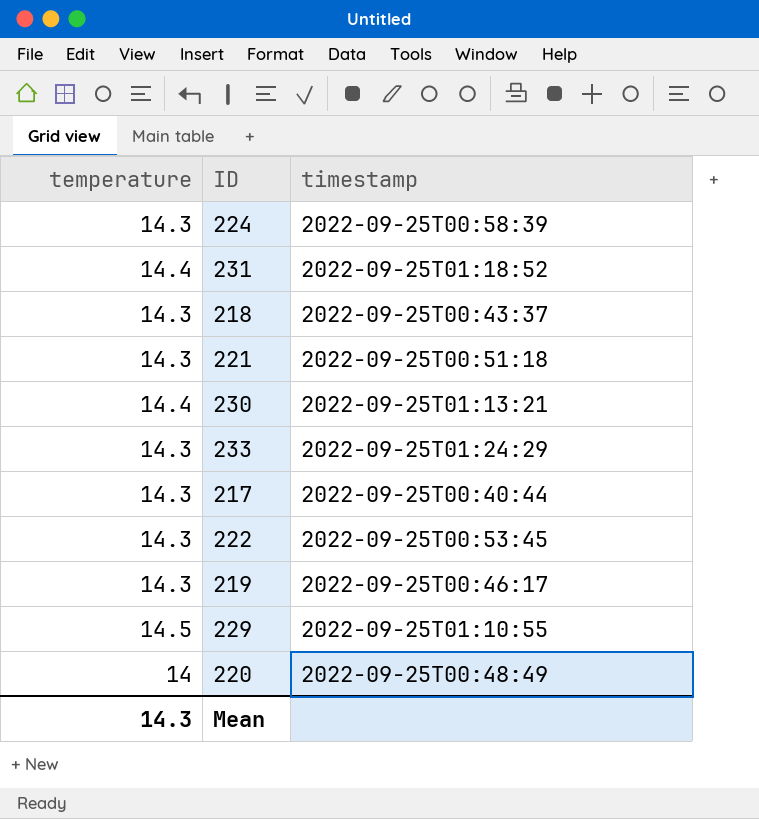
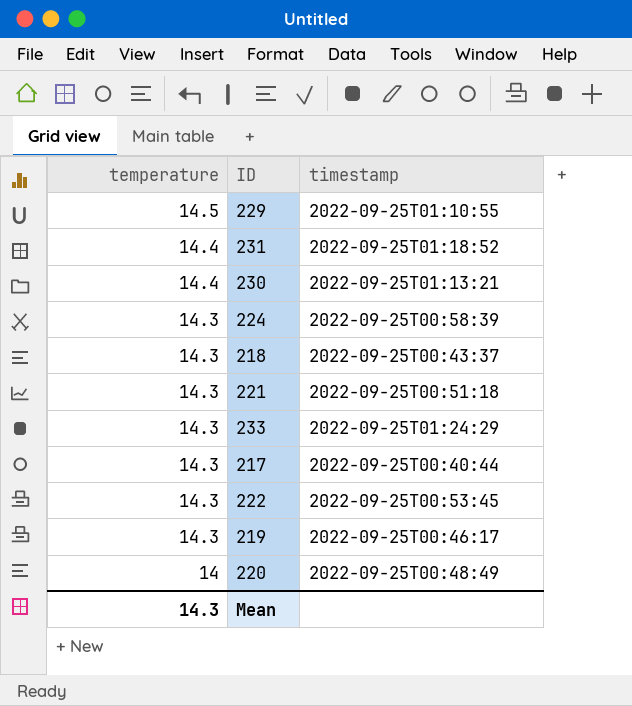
row order: none -> temperature descending

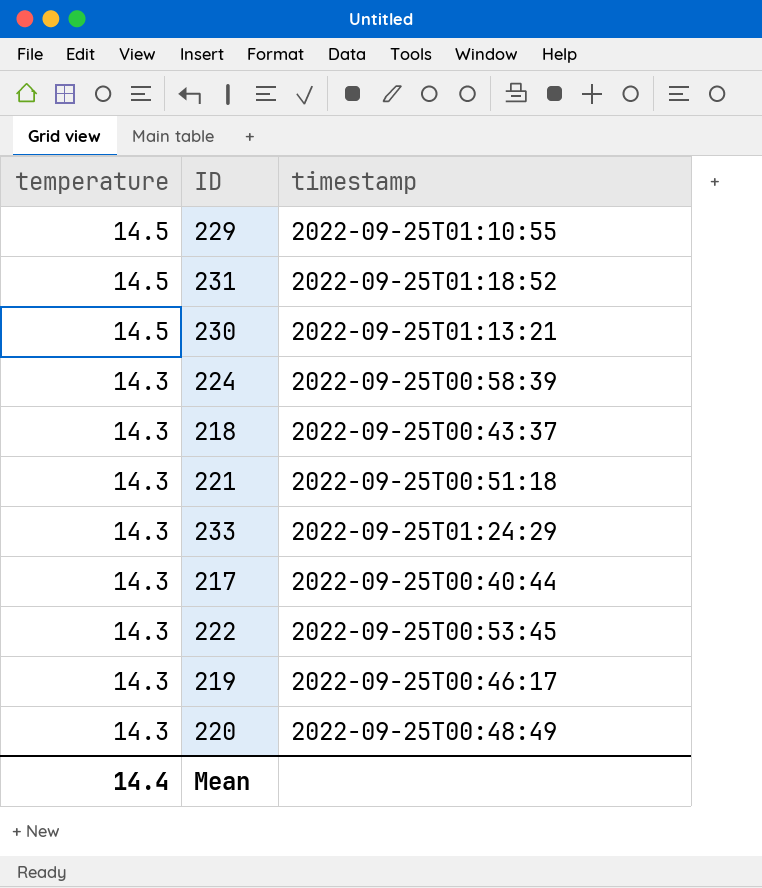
231 | temperature: 14.4 -> 14.5
230 | temperature: 14.4 -> 14.5
220 | temperature: 14 -> 14.3
Mean | temperature: 14.3 -> 14.4

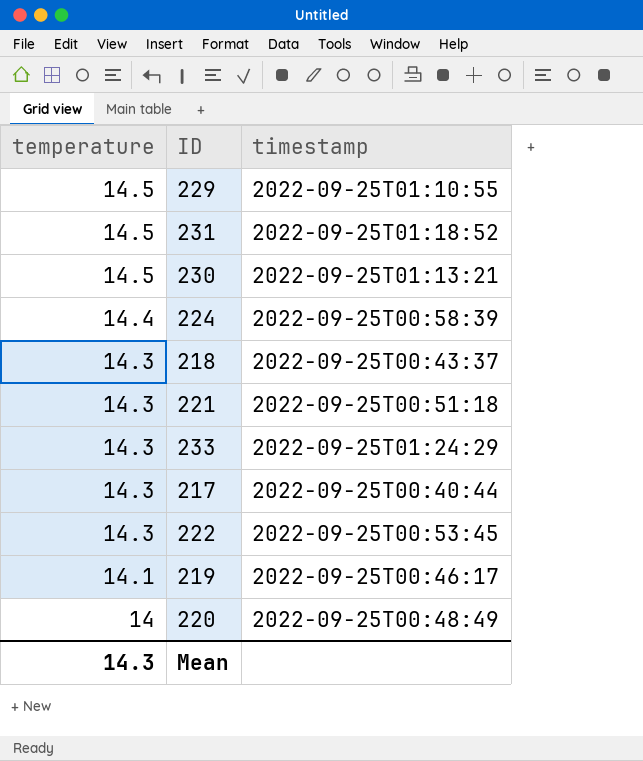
224 | temperature: 14.3 -> 14.4
219 | temperature: 14.3 -> 14.1
220 | temperature: 14.3 -> 14
Mean | temperature: 14.4 -> 14.3

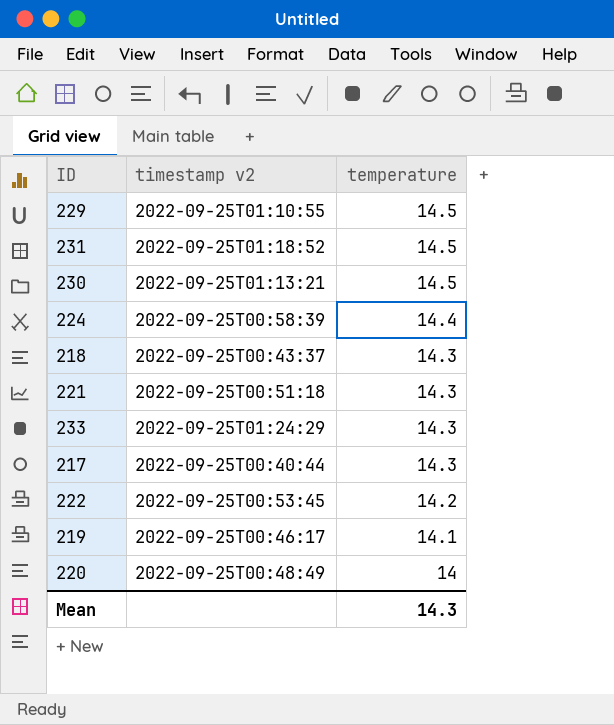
column name: timestamp -> timestamp v2
column temperature | position: 1 -> 3
222 | temperature: 14.3 -> 14.2

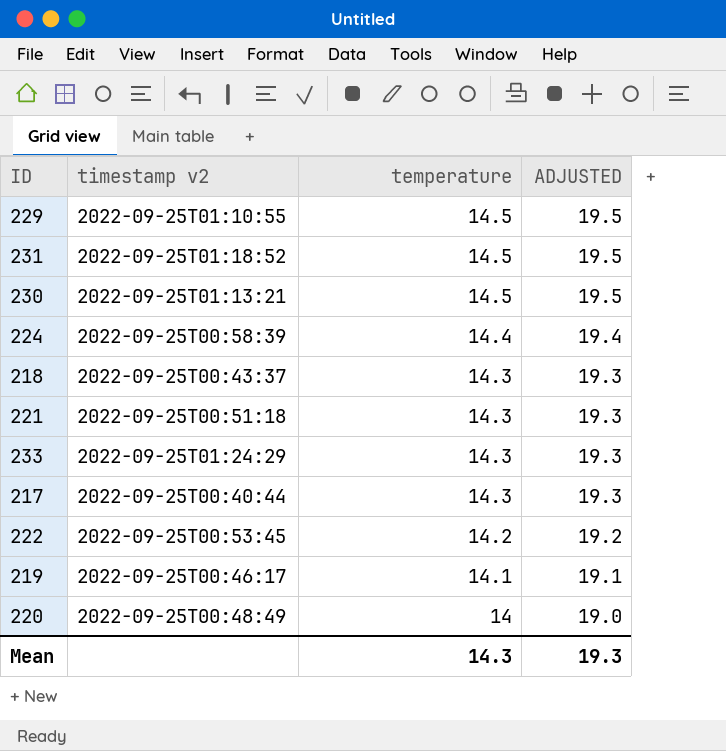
column ADJUSTED | formula: none -> [temperature] + 5

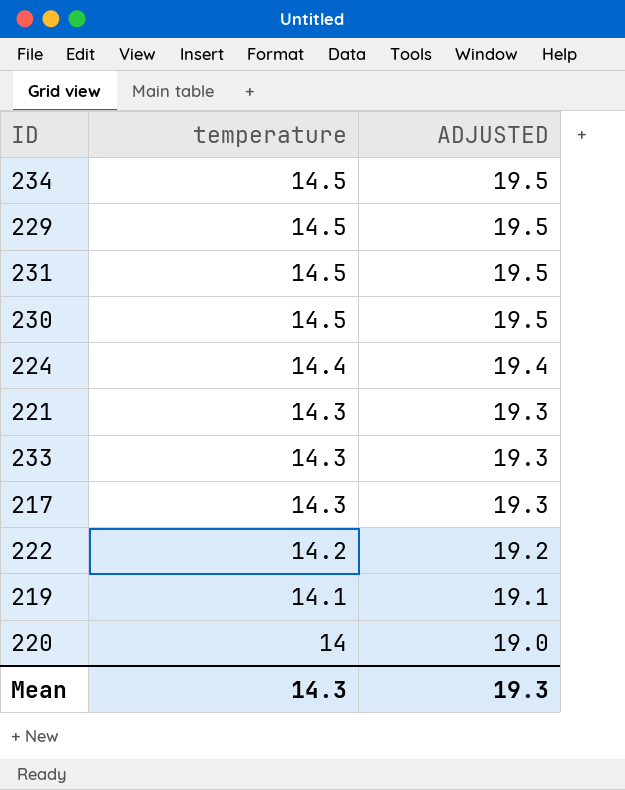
column timestamp v2 | position: 2 -> none
row 218: 2022-09-25T00:43:37 | 14.3 | 19.3 -> none
row 234: none -> 14.5 | 19.5

